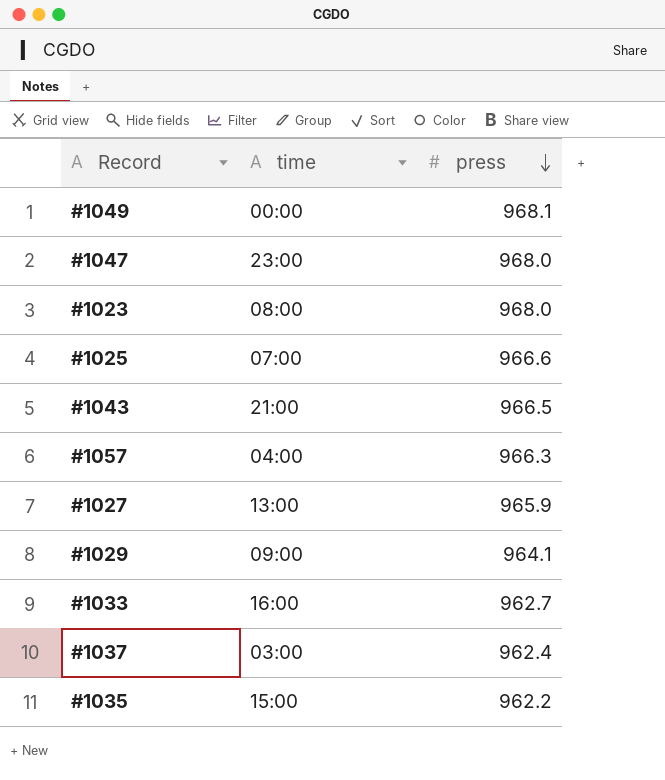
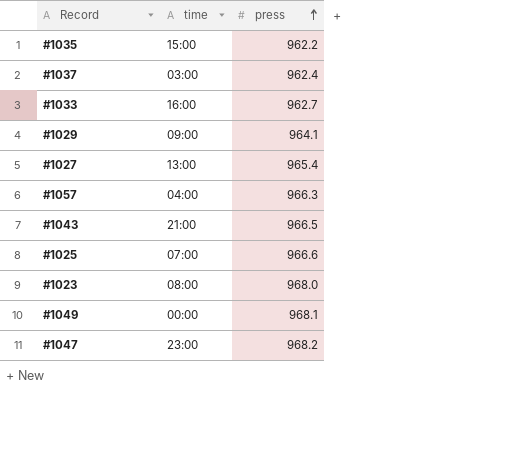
row order: press descending -> press ascending
#1027 | press: 965.9 -> 965.4
#1047 | press: 968.0 -> 968.2

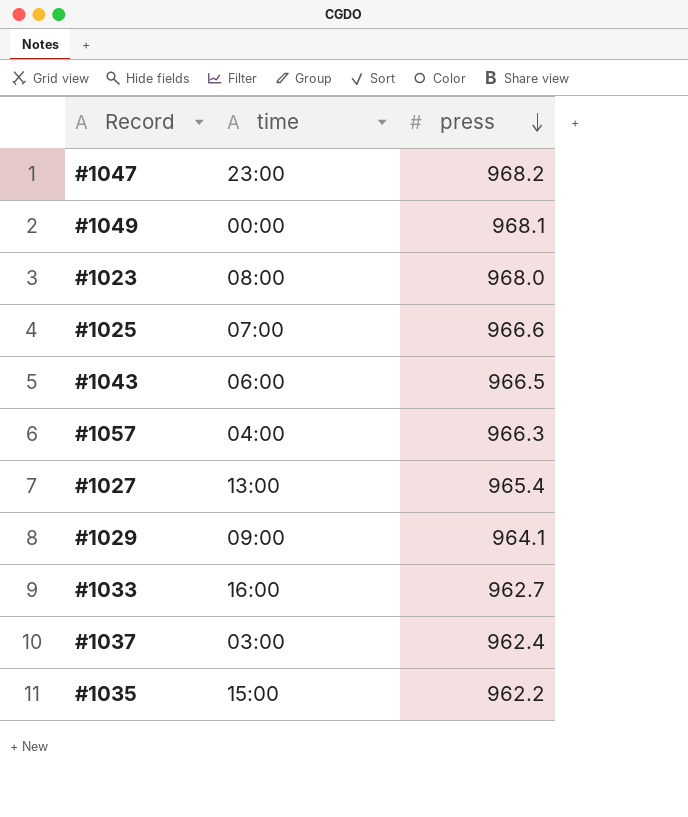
row order: press ascending -> press descending
#1043 | time: 21:00 -> 06:00

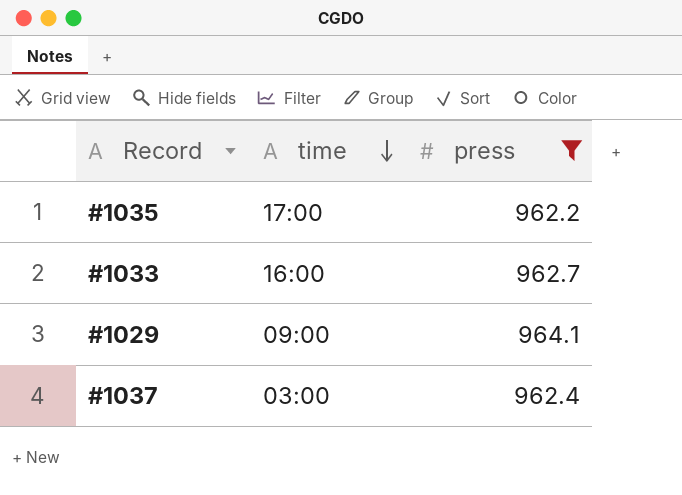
filter: none -> press <= 964.1
row order: press descending -> time descending
#1035 | time: 15:00 -> 17:00

